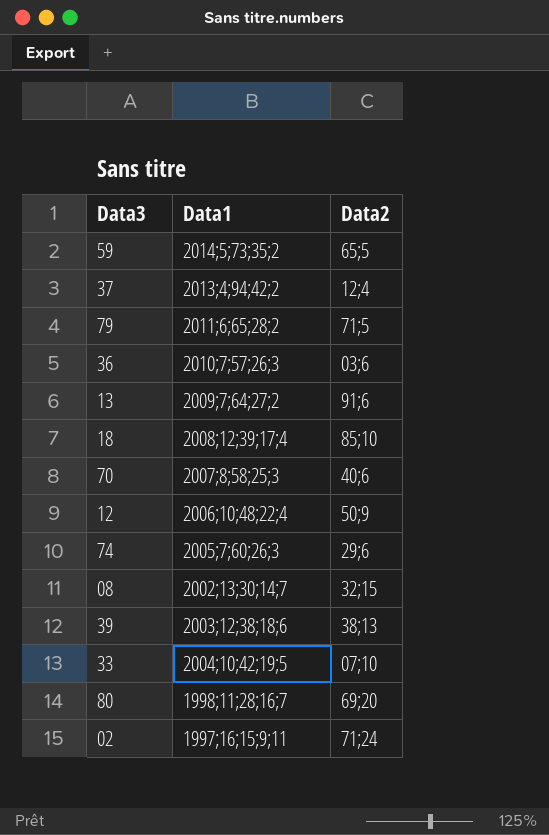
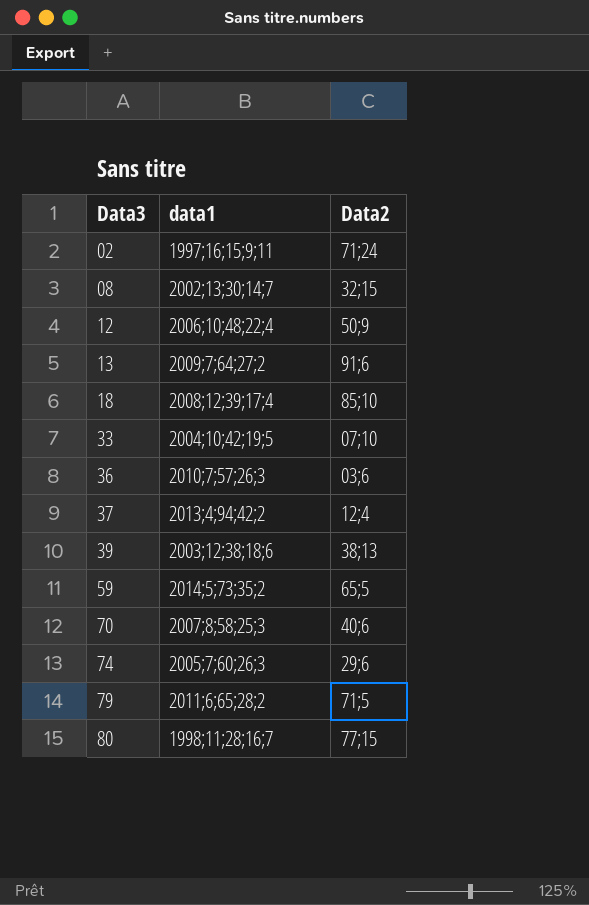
row order: none -> Data3 ascending
column name: Data1 -> data1
80 | Data2: 69;20 -> 77;15

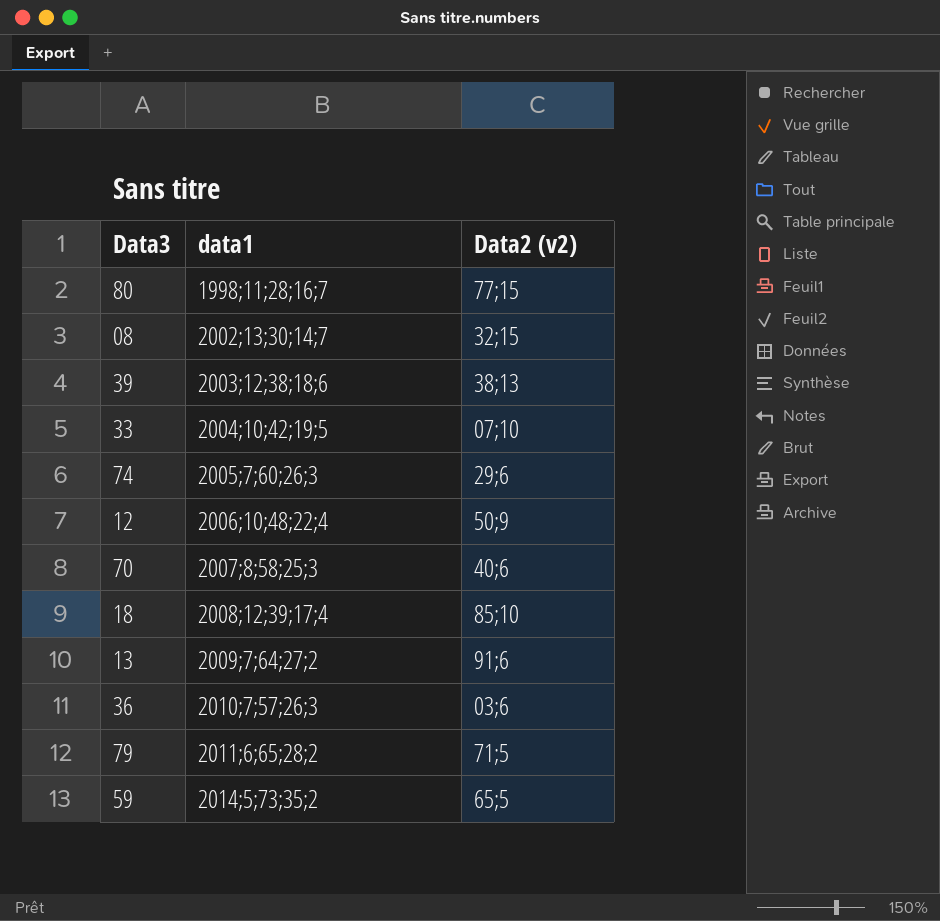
row order: Data3 ascending -> data1 ascending
column name: Data2 -> Data2 (v2)
row 02: 1997;16;15;9;11 | 71;24 -> none
row 37: 2013;4;94;42;2 | 12;4 -> none

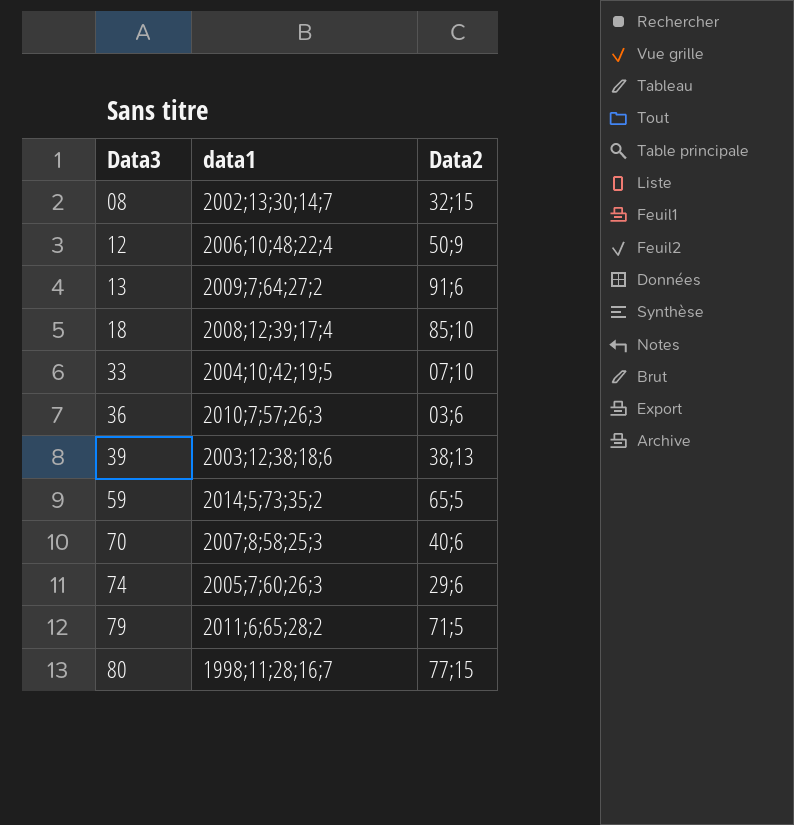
row order: data1 ascending -> Data3 ascending
column name: Data2 (v2) -> Data2

